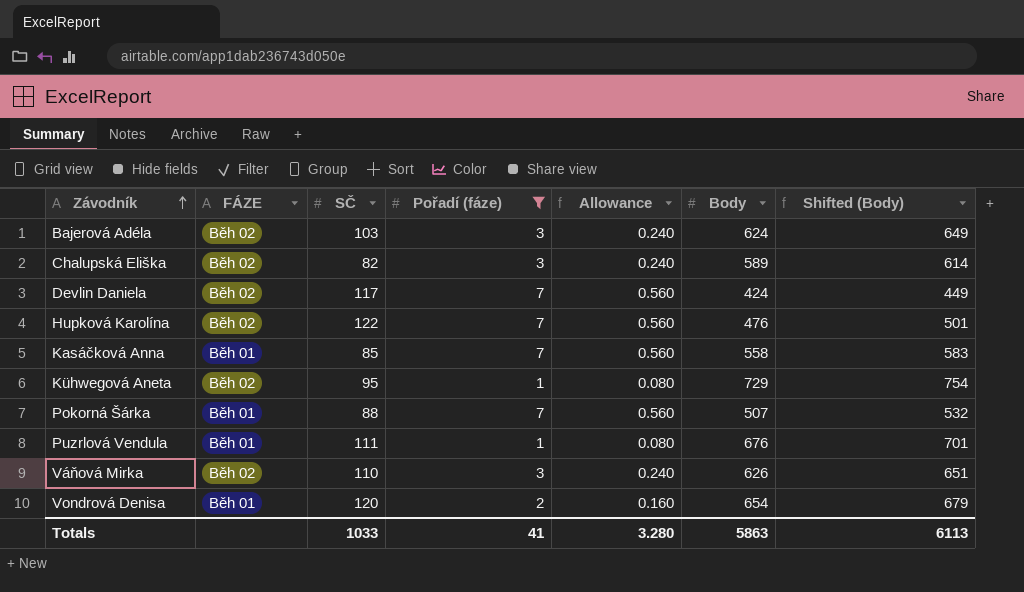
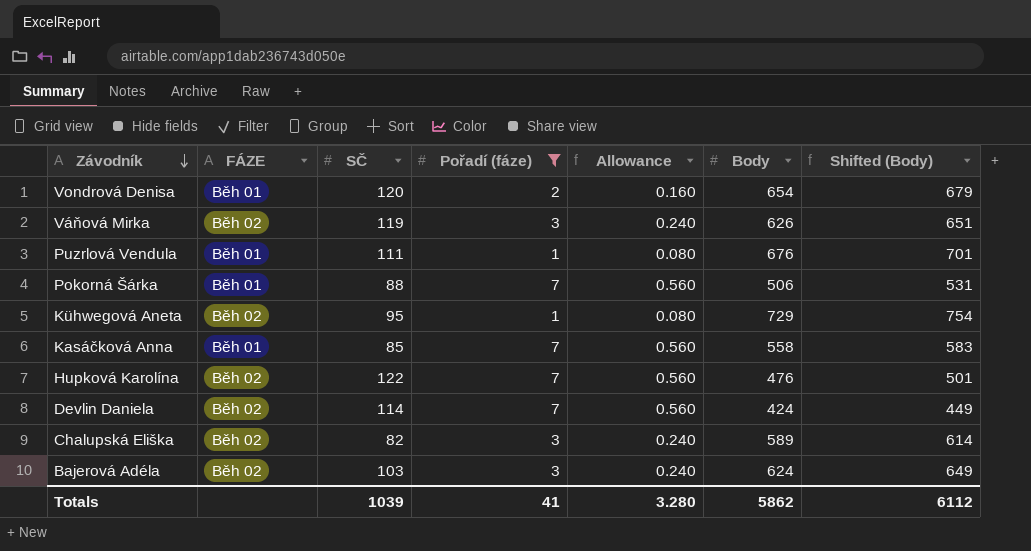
row order: Závodník ascending -> Závodník descending
Váňová Mirka | SČ: 110 -> 119
Pokorná Šárka | Body: 507 -> 506
Pokorná Šárka | Shifted (Body): 532 -> 531
Devlin Daniela | SČ: 117 -> 114
Totals | SČ: 1033 -> 1039
Totals | Body: 5863 -> 5862
Totals | Shifted (Body): 6113 -> 6112

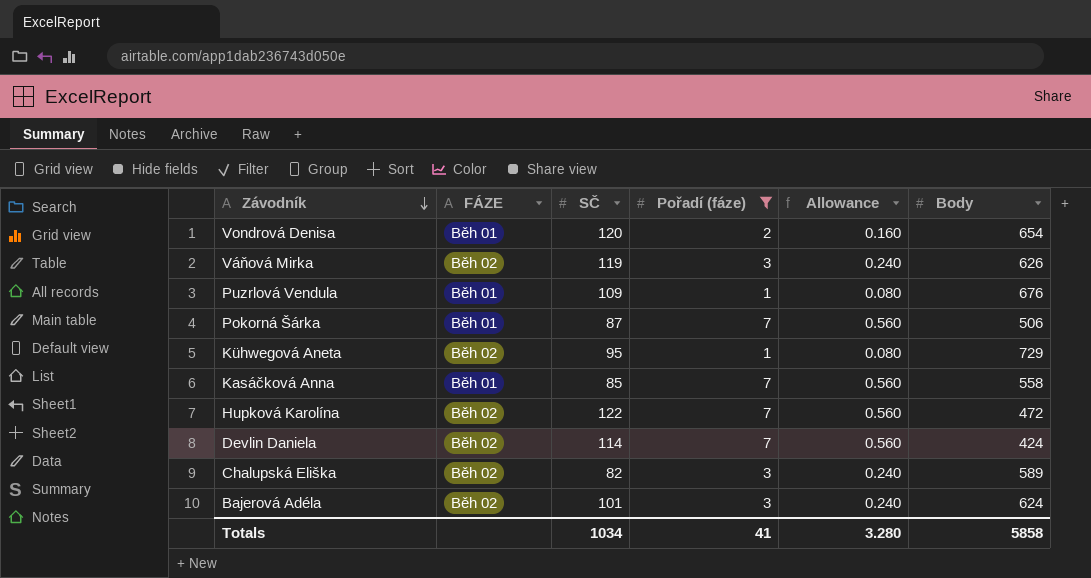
column Shifted (Body) | formula: [Body] + 25 -> none
Puzrlová Vendula | SČ: 111 -> 109
Pokorná Šárka | SČ: 88 -> 87
Hupková Karolína | Body: 476 -> 472
Bajerová Adéla | SČ: 103 -> 101
Totals | SČ: 1039 -> 1034
Totals | Body: 5862 -> 5858

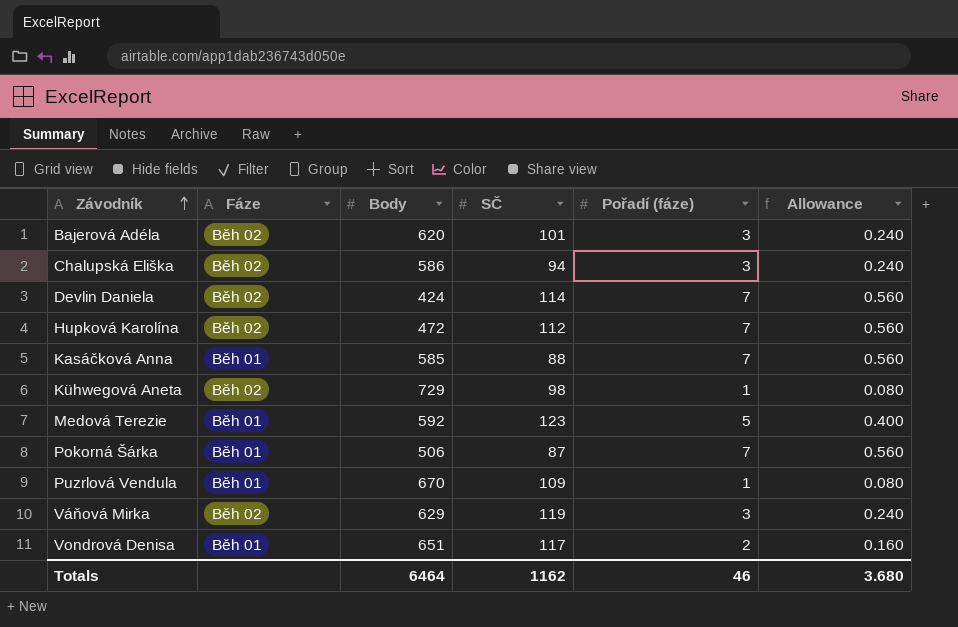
filter: Pořadí (fáze) != 5 -> none
row order: Závodník descending -> Závodník ascending
column name: FÁZE -> Fáze
column Body | position: 6 -> 3
Bajerová Adéla | Body: 624 -> 620
Chalupská Eliška | Body: 589 -> 586
Chalupská Eliška | SČ: 82 -> 94
Hupková Karolína | SČ: 122 -> 112
Kasáčková Anna | Body: 558 -> 585
Kasáčková Anna | SČ: 85 -> 88
Kühwegová Aneta | SČ: 95 -> 98
Puzrlová Vendula | Body: 676 -> 670
Váňová Mirka | Body: 626 -> 629
Vondrová Denisa | Body: 654 -> 651
Vondrová Denisa | SČ: 120 -> 117
Totals | Body: 5858 -> 6464
Totals | SČ: 1034 -> 1162
Totals | Pořadí (fáze): 41 -> 46
Totals | Allowance: 3.280 -> 3.680

